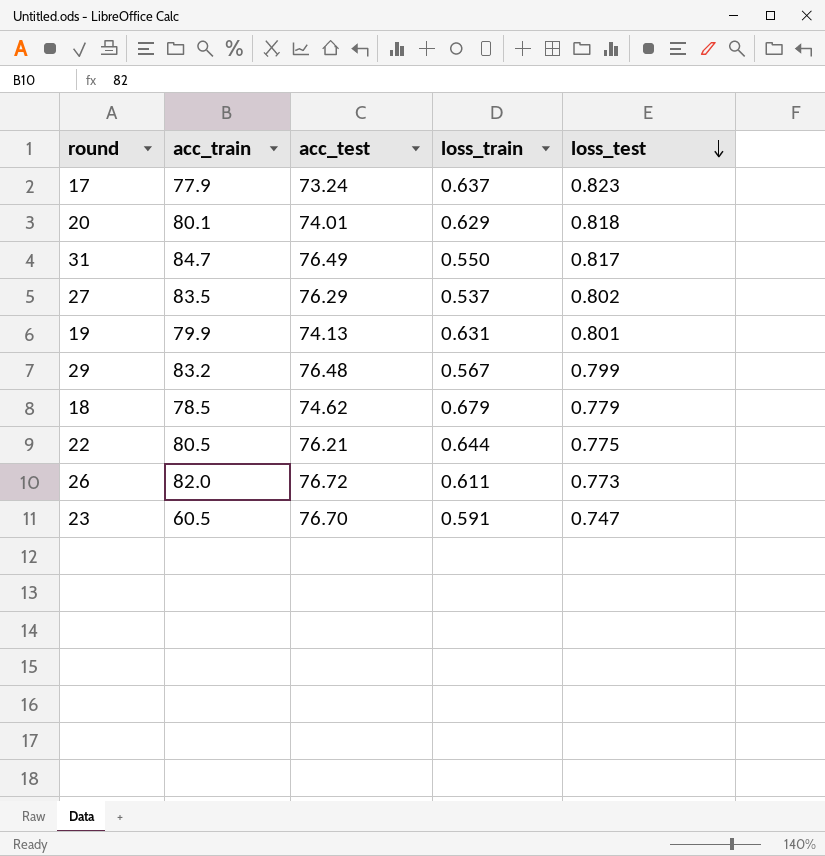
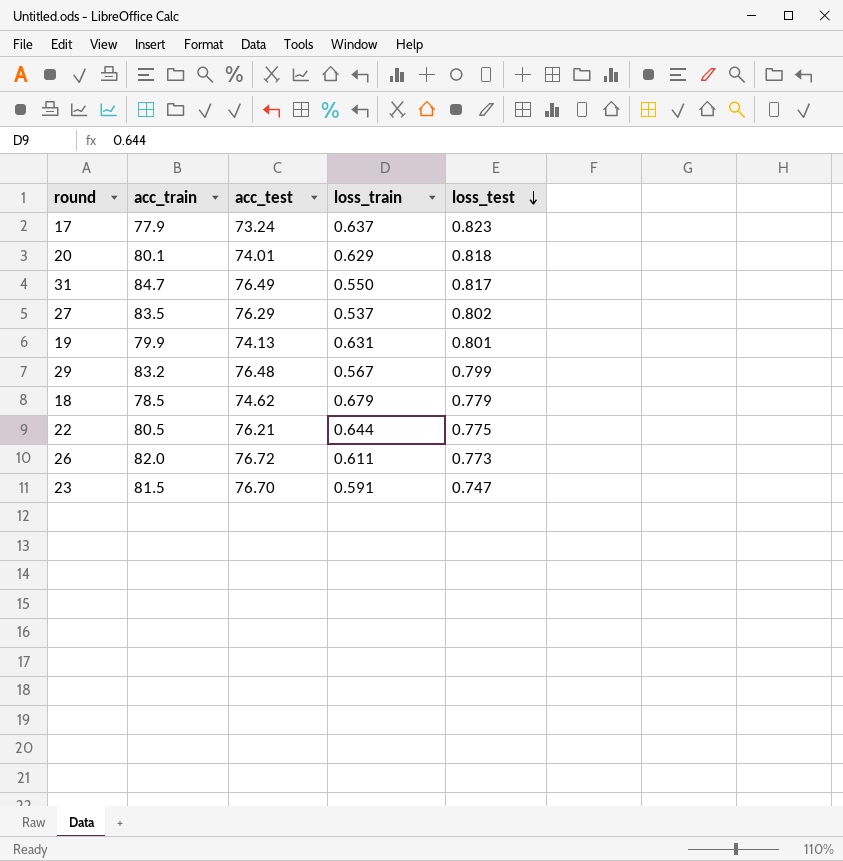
23 | acc_train: 60.5 -> 81.5

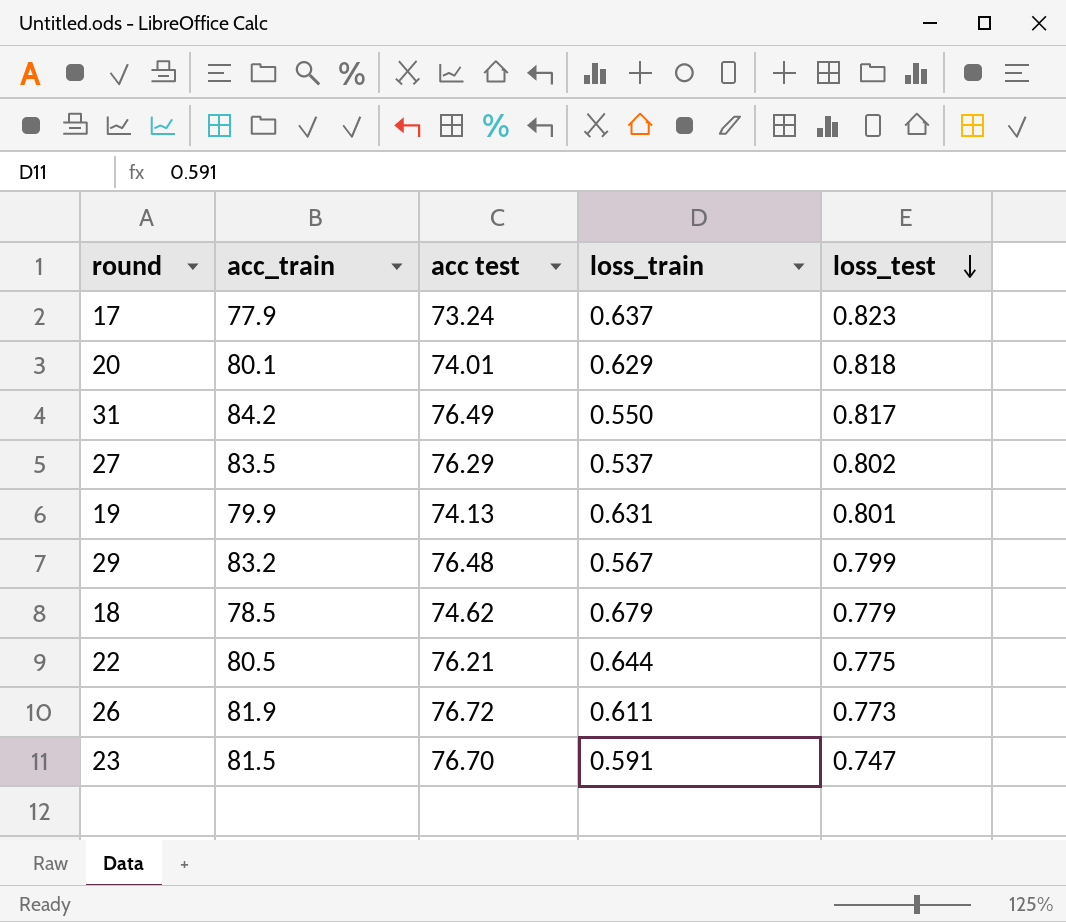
column name: acc_test -> acc test
31 | acc_train: 84.7 -> 84.2
26 | acc_train: 82.0 -> 81.9

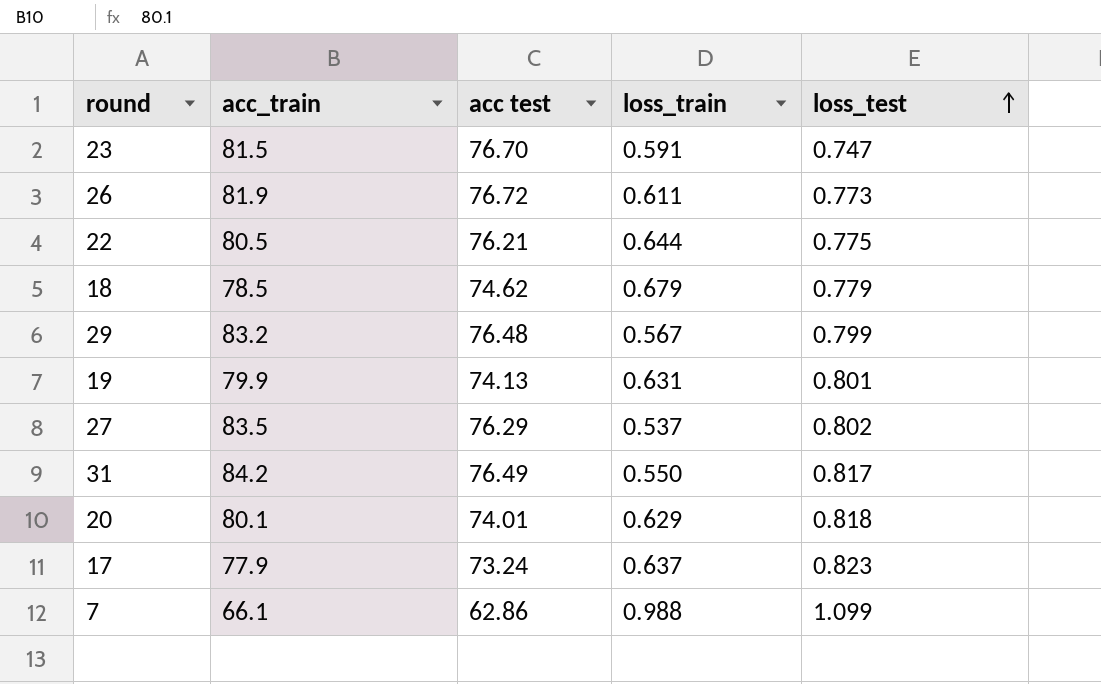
row order: loss_test descending -> loss_test ascending
row 7: none -> 66.1 | 62.86 | 0.988 | 1.099

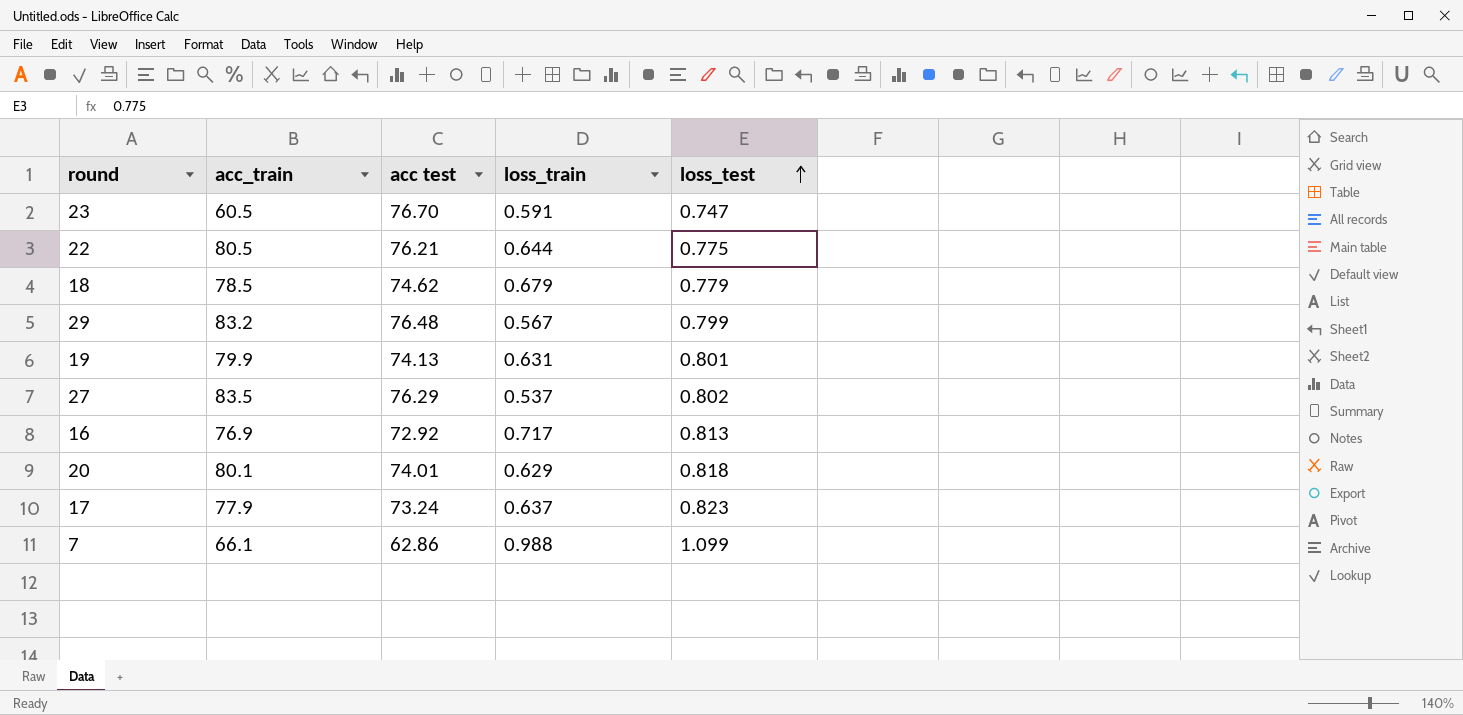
row 26: 81.9 | 76.72 | 0.611 | 0.773 -> none
row 31: 84.2 | 76.49 | 0.550 | 0.817 -> none
23 | acc_train: 81.5 -> 60.5
row 16: none -> 76.9 | 72.92 | 0.717 | 0.813

